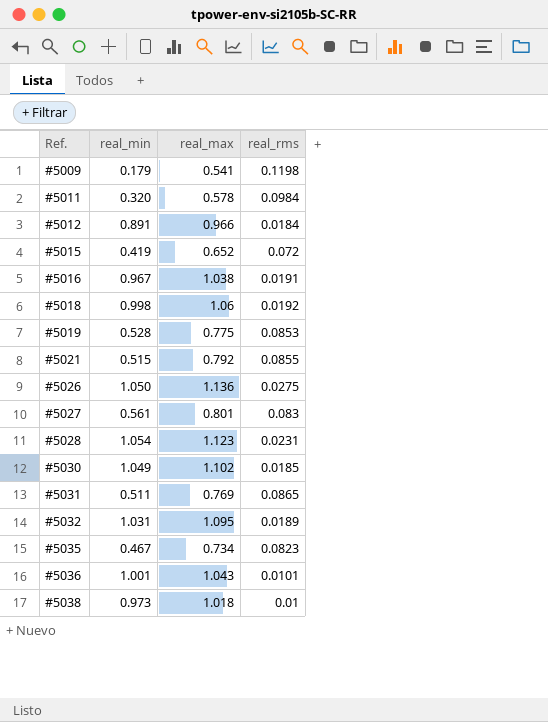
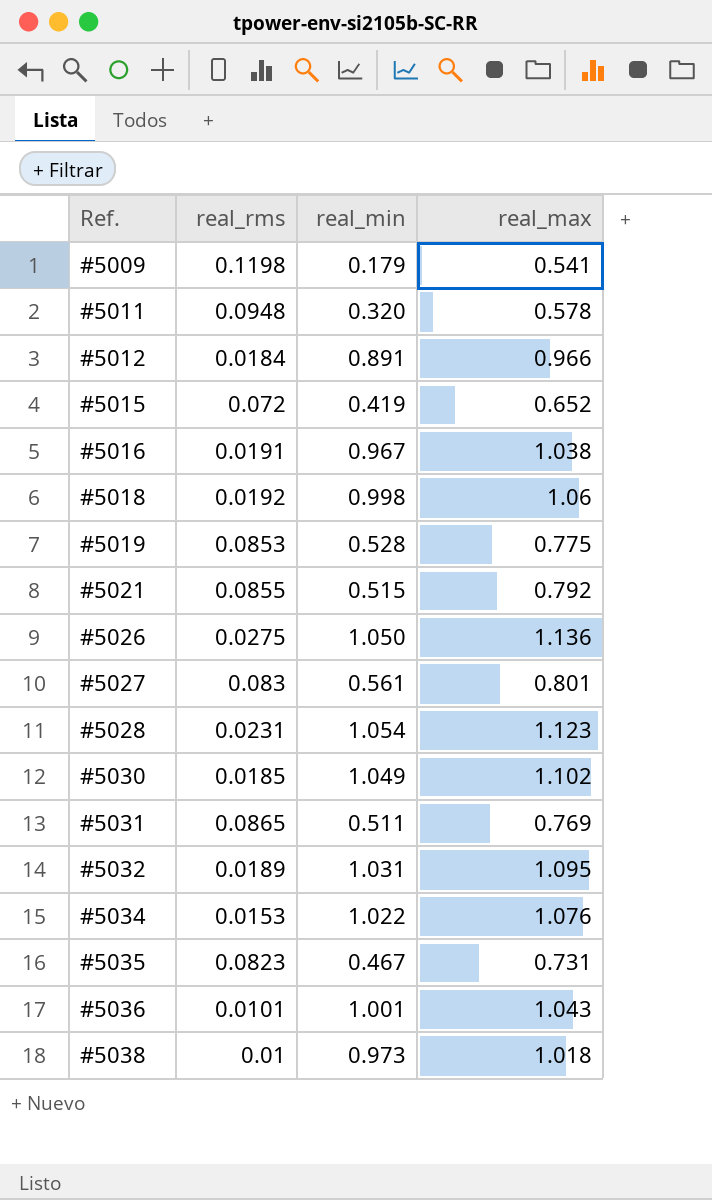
column real_rms | position: 4 -> 2
#5011 | real_rms: 0.0984 -> 0.0948
row #5034: none -> 0.0153 | 1.022 | 1.076
#5035 | real_max: 0.734 -> 0.731

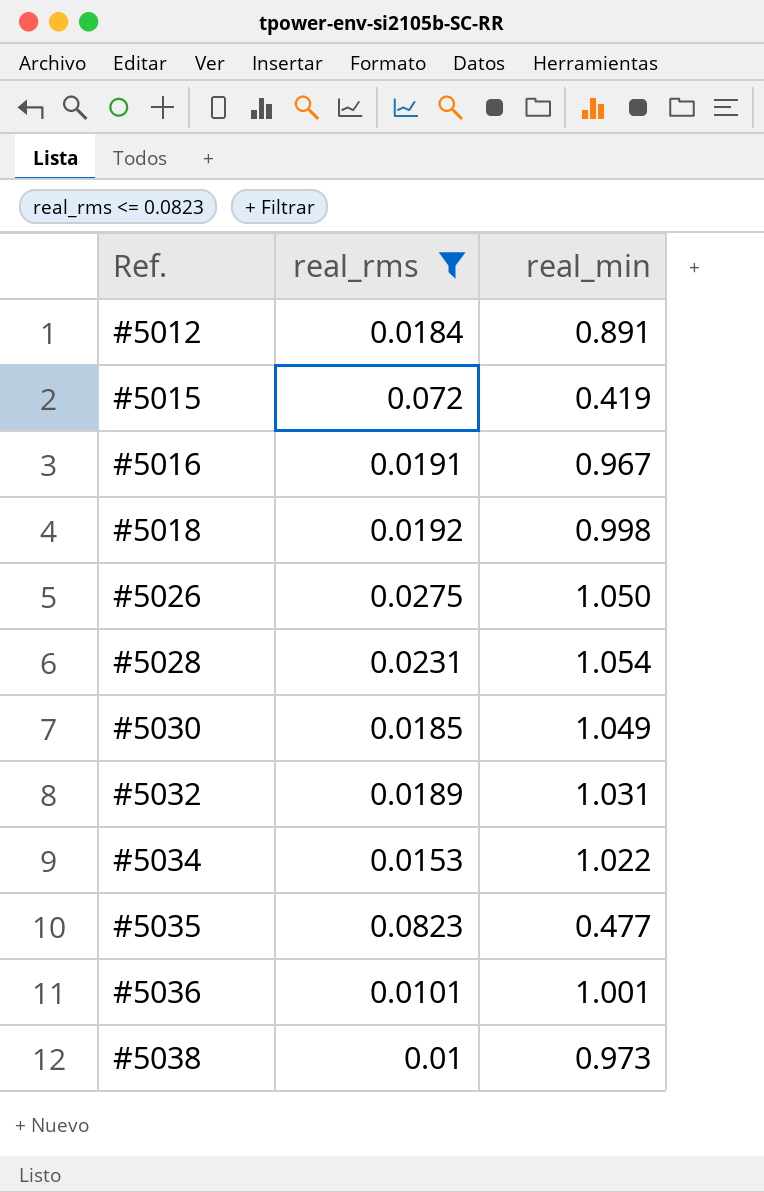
filter: none -> real_rms <= 0.0823
column real_max | position: 4 -> none
#5035 | real_min: 0.467 -> 0.477

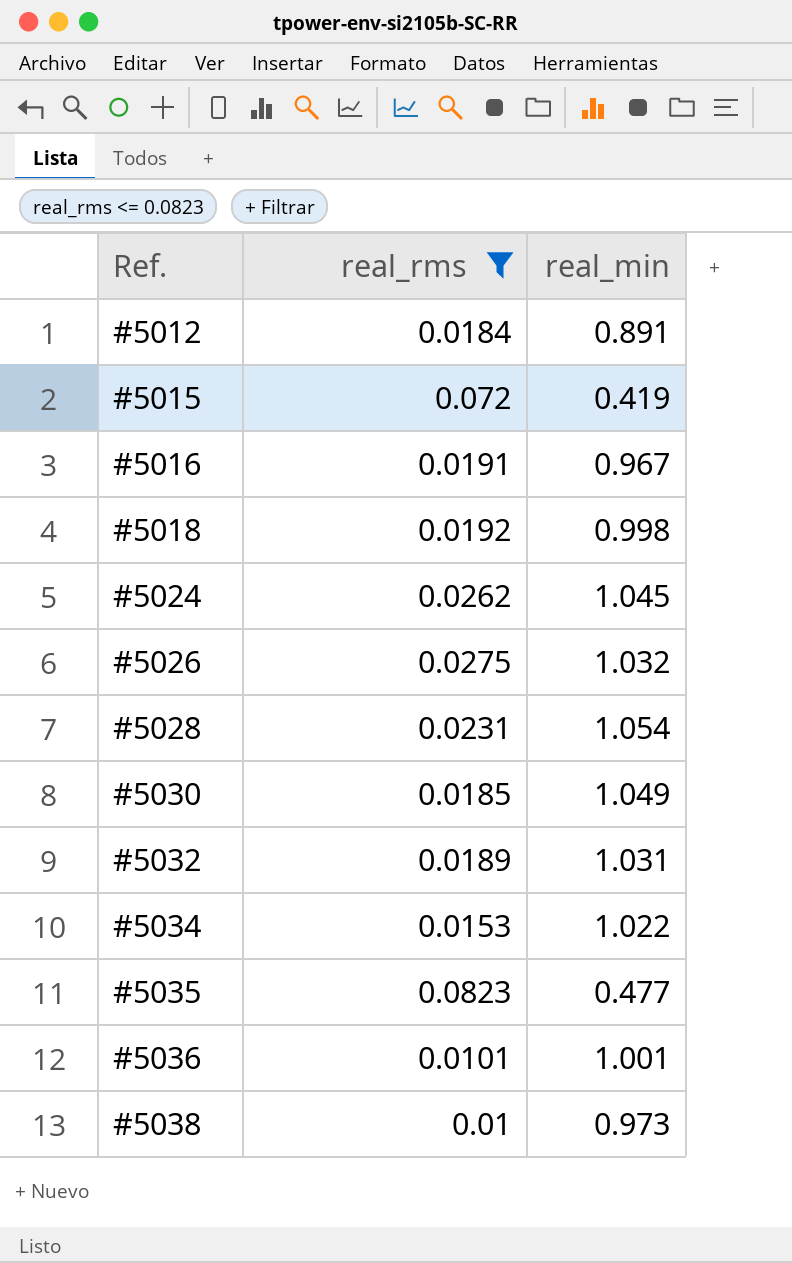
row #5024: none -> 0.0262 | 1.045
#5026 | real_min: 1.050 -> 1.032

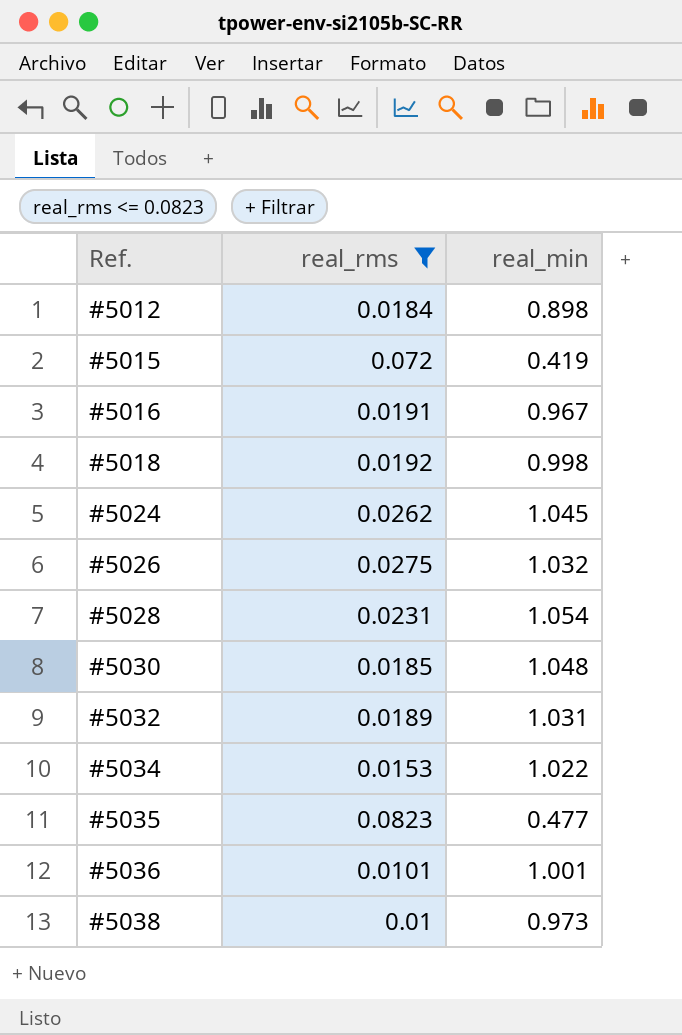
#5012 | real_min: 0.891 -> 0.898
#5030 | real_min: 1.049 -> 1.048

